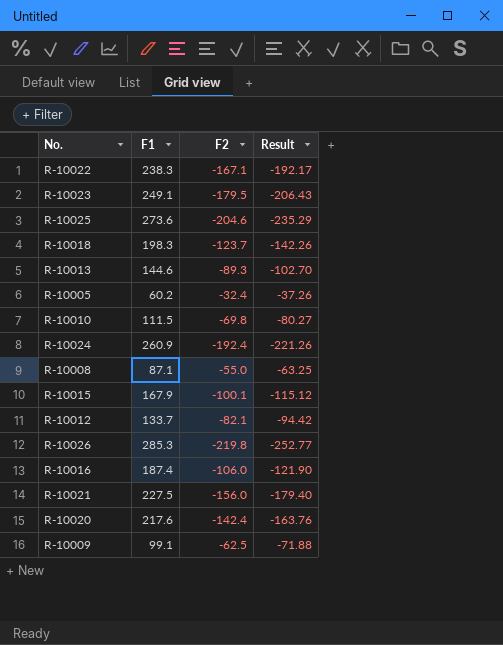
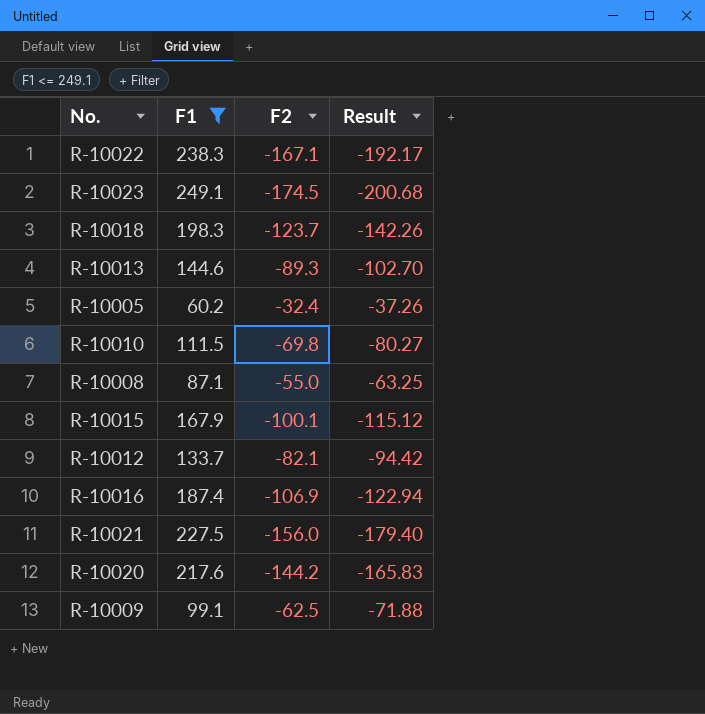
filter: none -> F1 <= 249.1
R-10023 | F2: -179.5 -> -174.5
R-10023 | Result: -206.43 -> -200.68
R-10016 | F2: -106.0 -> -106.9
R-10016 | Result: -121.90 -> -122.94
R-10020 | F2: -142.4 -> -144.2
R-10020 | Result: -163.76 -> -165.83

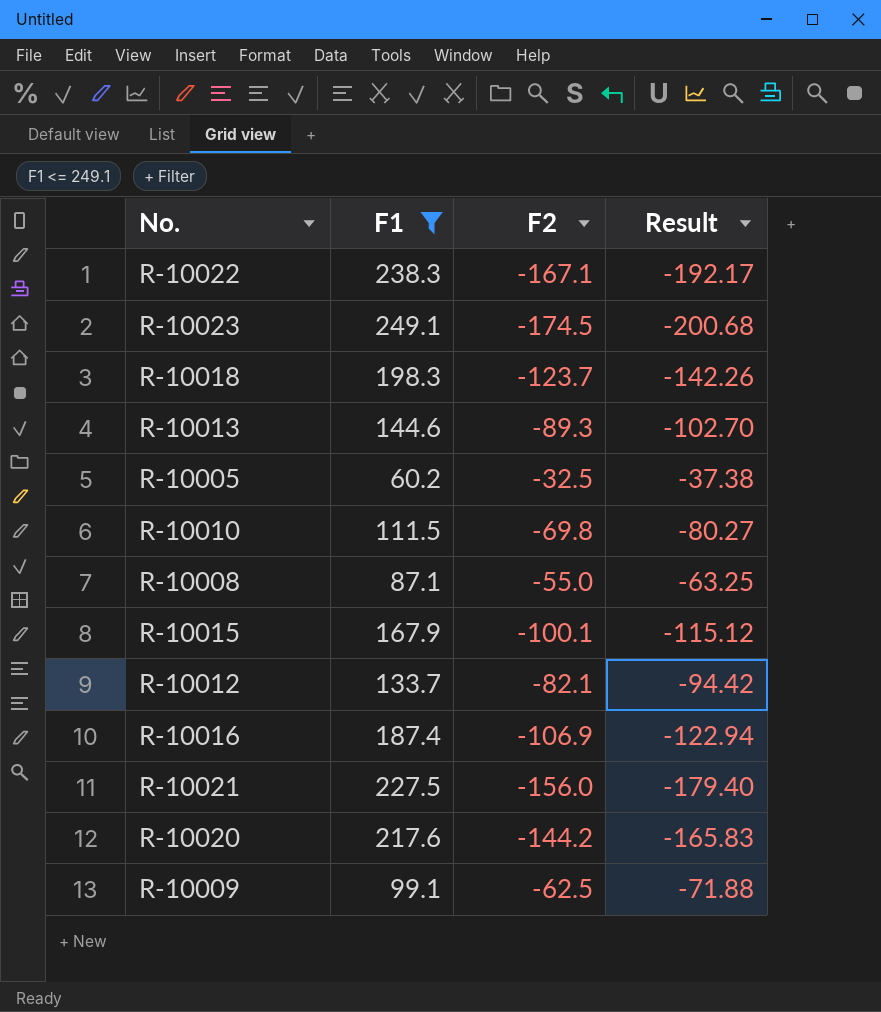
R-10005 | F2: -32.4 -> -32.5
R-10005 | Result: -37.26 -> -37.38

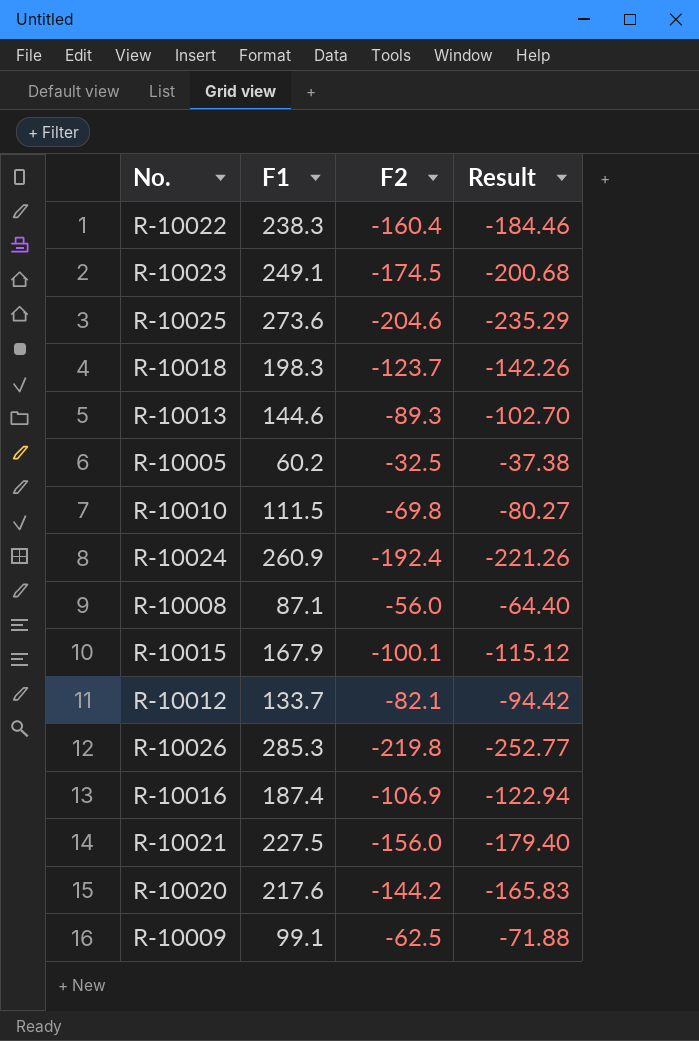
filter: F1 <= 249.1 -> none
R-10022 | F2: -167.1 -> -160.4
R-10022 | Result: -192.17 -> -184.46
R-10008 | F2: -55.0 -> -56.0
R-10008 | Result: -63.25 -> -64.40

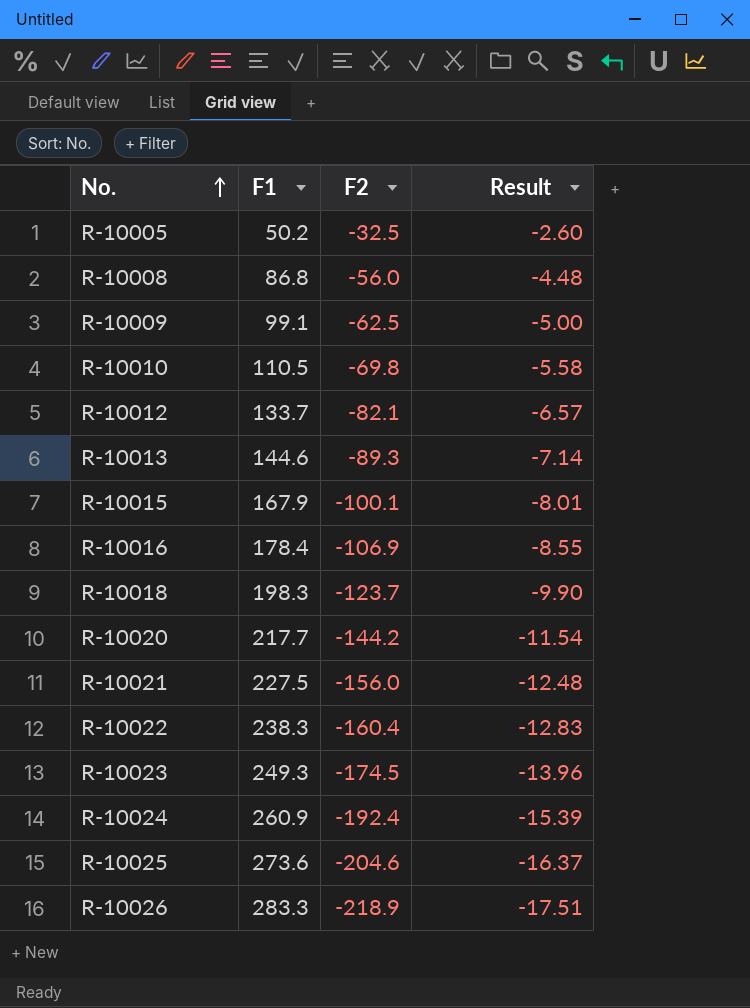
row order: none -> No. ascending
column Result | formula: [F2] * 1.15 -> [F2] * 0.08
R-10005 | F1: 60.2 -> 50.2
R-10008 | F1: 87.1 -> 86.8
R-10010 | F1: 111.5 -> 110.5
R-10016 | F1: 187.4 -> 178.4
R-10020 | F1: 217.6 -> 217.7
R-10023 | F1: 249.1 -> 249.3
R-10026 | F1: 285.3 -> 283.3
R-10026 | F2: -219.8 -> -218.9

